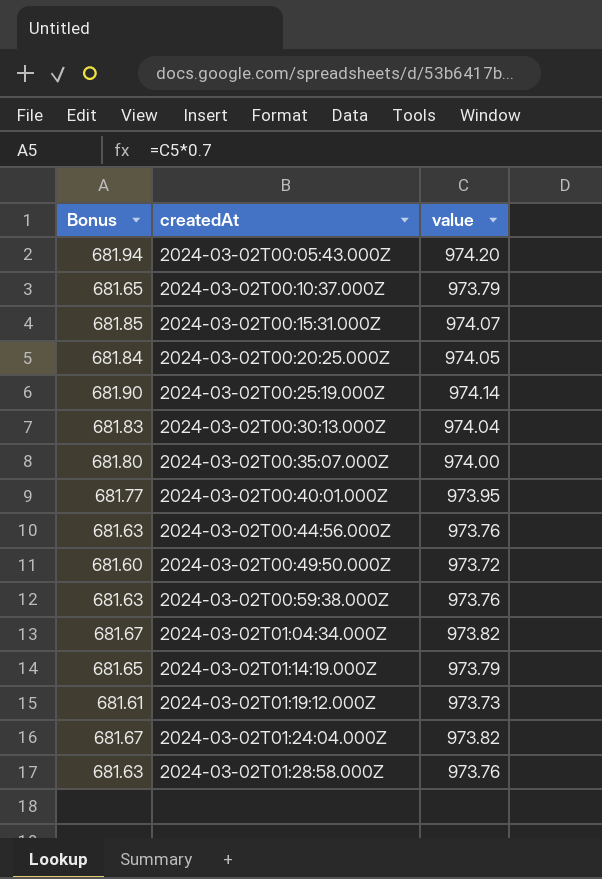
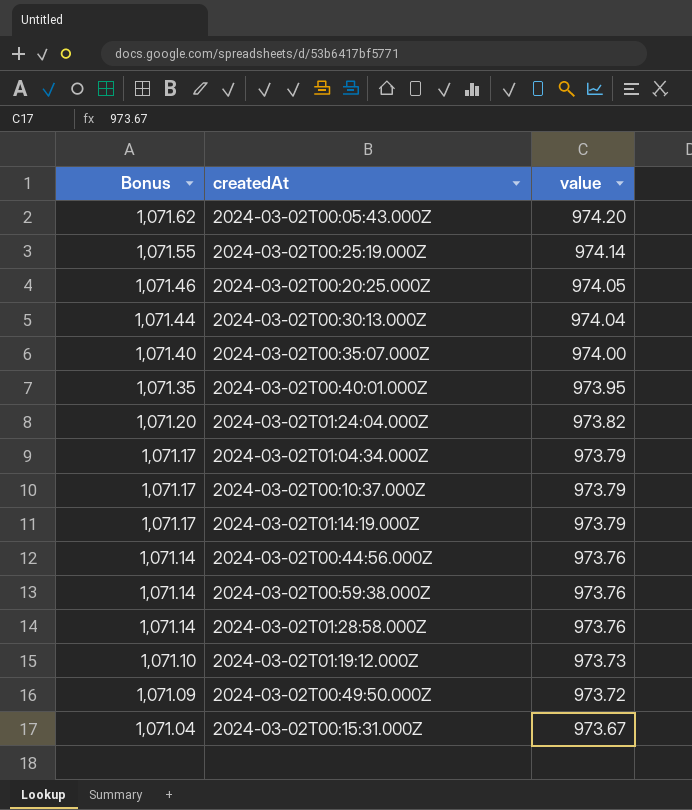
row order: createdAt ascending -> Bonus descending
column Bonus | formula: [value] * 0.7 -> [value] * 1.1
2024-03-02T01:04:34.000Z | value: 973.82 -> 973.79
2024-03-02T00:15:31.000Z | value: 974.07 -> 973.67

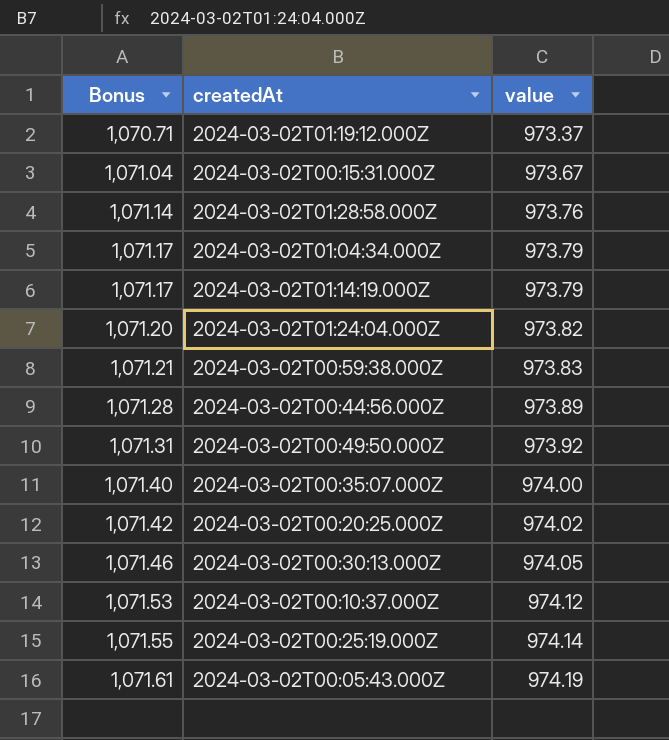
row order: Bonus descending -> Bonus ascending
row 2024-03-02T00:40:01.000Z: 1,071.35 | 973.95 -> none
2024-03-02T01:19:12.000Z | Bonus: 1,071.10 -> 1,070.71
2024-03-02T01:19:12.000Z | value: 973.73 -> 973.37
2024-03-02T00:59:38.000Z | Bonus: 1,071.14 -> 1,071.21
2024-03-02T00:59:38.000Z | value: 973.76 -> 973.83
2024-03-02T00:44:56.000Z | Bonus: 1,071.14 -> 1,071.28
2024-03-02T00:44:56.000Z | value: 973.76 -> 973.89
2024-03-02T00:49:50.000Z | Bonus: 1,071.09 -> 1,071.31
2024-03-02T00:49:50.000Z | value: 973.72 -> 973.92
2024-03-02T00:20:25.000Z | Bonus: 1,071.46 -> 1,071.42
2024-03-02T00:20:25.000Z | value: 974.05 -> 974.02
2024-03-02T00:30:13.000Z | Bonus: 1,071.44 -> 1,071.46
2024-03-02T00:30:13.000Z | value: 974.04 -> 974.05
2024-03-02T00:10:37.000Z | Bonus: 1,071.17 -> 1,071.53
2024-03-02T00:10:37.000Z | value: 973.79 -> 974.12
2024-03-02T00:05:43.000Z | Bonus: 1,071.62 -> 1,071.61
2024-03-02T00:05:43.000Z | value: 974.20 -> 974.19

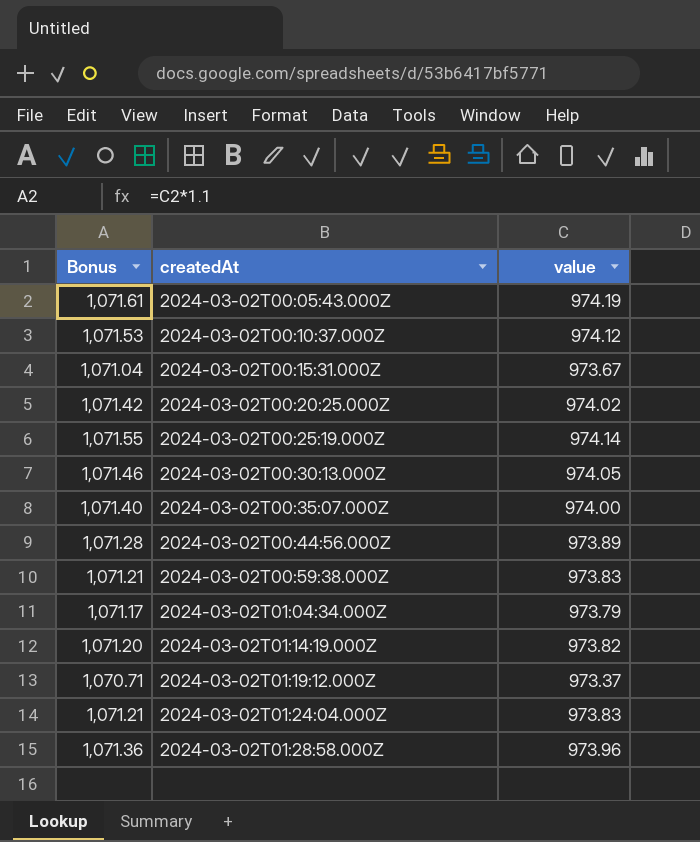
row order: Bonus ascending -> createdAt ascending
row 2024-03-02T00:49:50.000Z: 1,071.31 | 973.92 -> none
2024-03-02T01:14:19.000Z | Bonus: 1,071.17 -> 1,071.20
2024-03-02T01:14:19.000Z | value: 973.79 -> 973.82
2024-03-02T01:24:04.000Z | Bonus: 1,071.20 -> 1,071.21
2024-03-02T01:24:04.000Z | value: 973.82 -> 973.83
2024-03-02T01:28:58.000Z | Bonus: 1,071.14 -> 1,071.36
2024-03-02T01:28:58.000Z | value: 973.76 -> 973.96

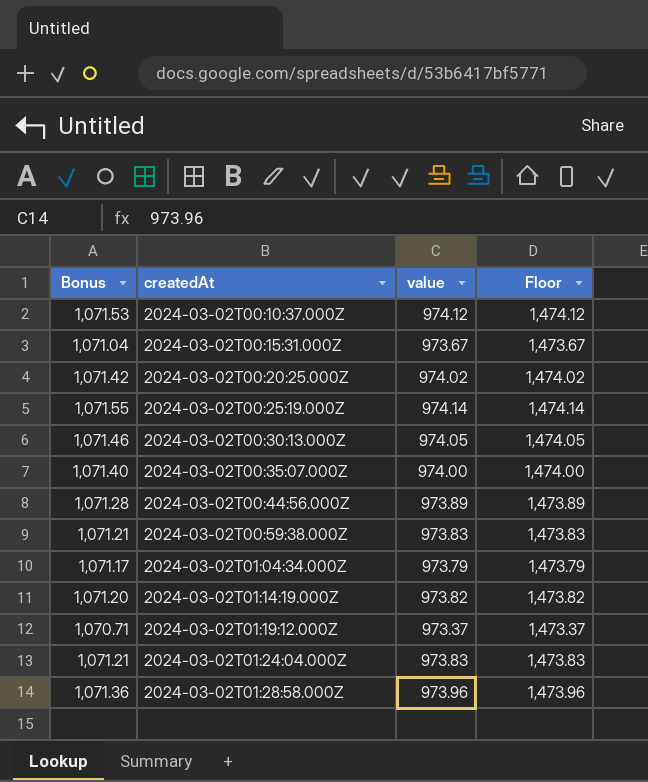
column Floor | formula: none -> [value] + 500
row 2024-03-02T00:05:43.000Z: 1,071.61 | 974.19 -> none

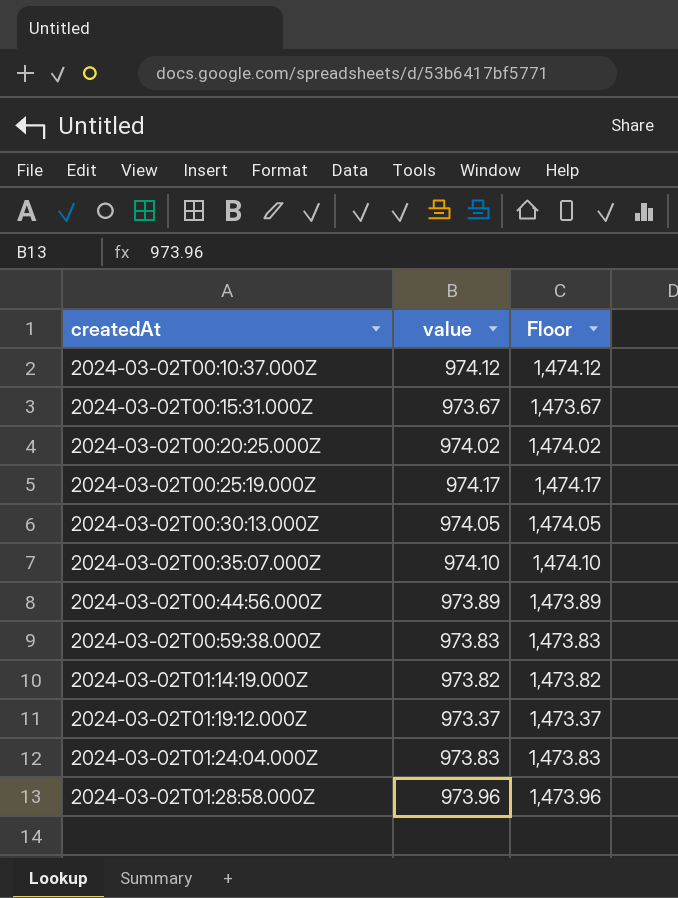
column Bonus | formula: [value] * 1.1 -> none
row 2024-03-02T01:04:34.000Z: 1,071.17 | 973.79 | 1,473.79 -> none
2024-03-02T00:25:19.000Z | value: 974.14 -> 974.17
2024-03-02T00:25:19.000Z | Floor: 1,474.14 -> 1,474.17
2024-03-02T00:35:07.000Z | value: 974.00 -> 974.10
2024-03-02T00:35:07.000Z | Floor: 1,474.00 -> 1,474.10

